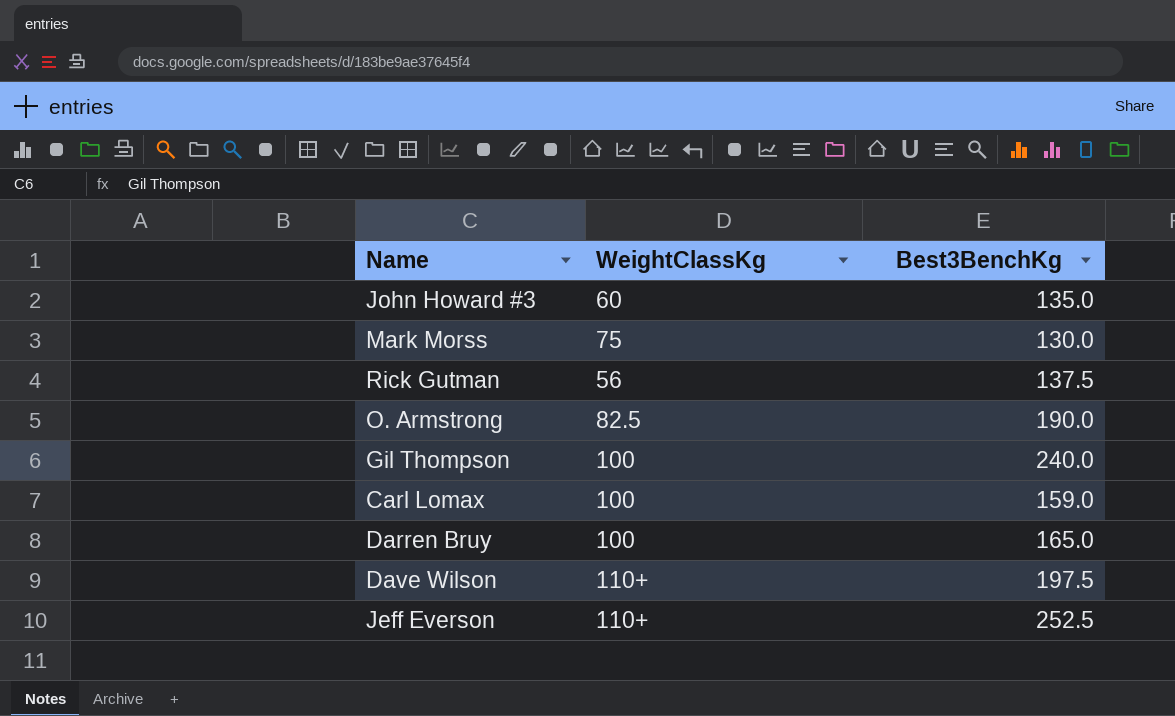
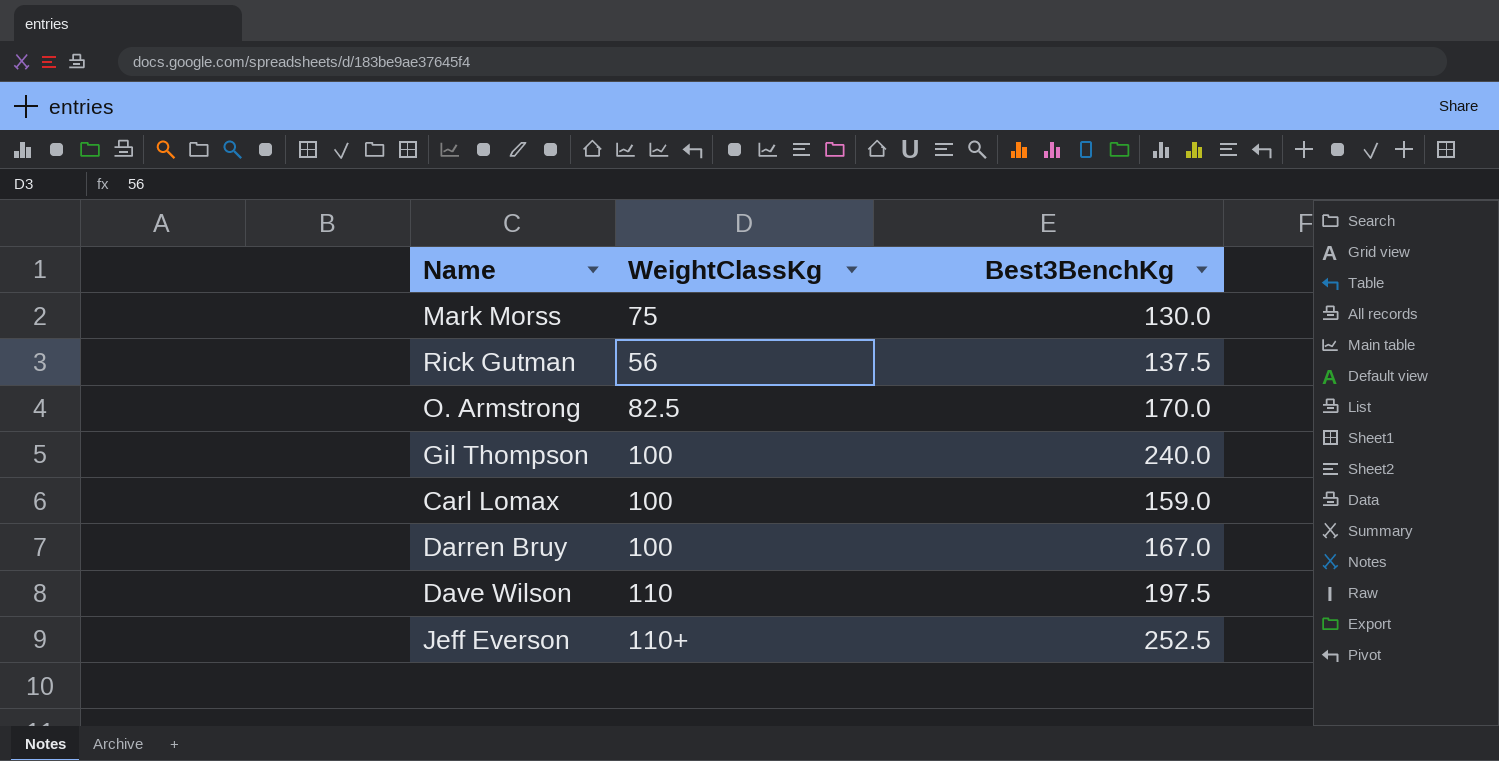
row John Howard #3: 60 | 135.0 -> none
O. Armstrong | Best3BenchKg: 190.0 -> 170.0
Darren Bruy | Best3BenchKg: 165.0 -> 167.0
Dave Wilson | WeightClassKg: 110+ -> 110

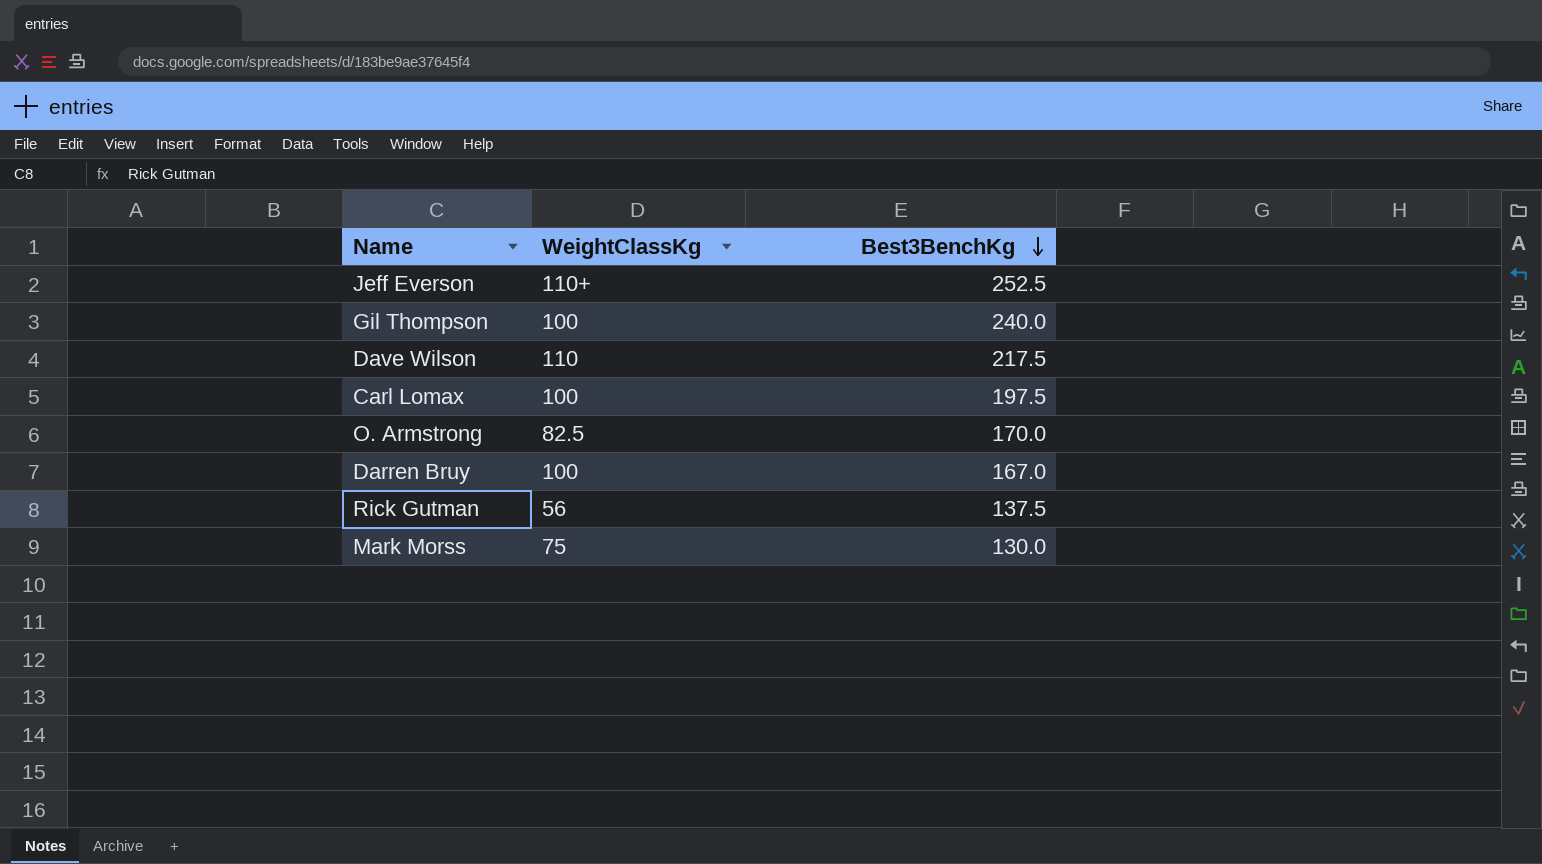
row order: none -> Best3BenchKg descending
Dave Wilson | Best3BenchKg: 197.5 -> 217.5
Carl Lomax | Best3BenchKg: 159.0 -> 197.5

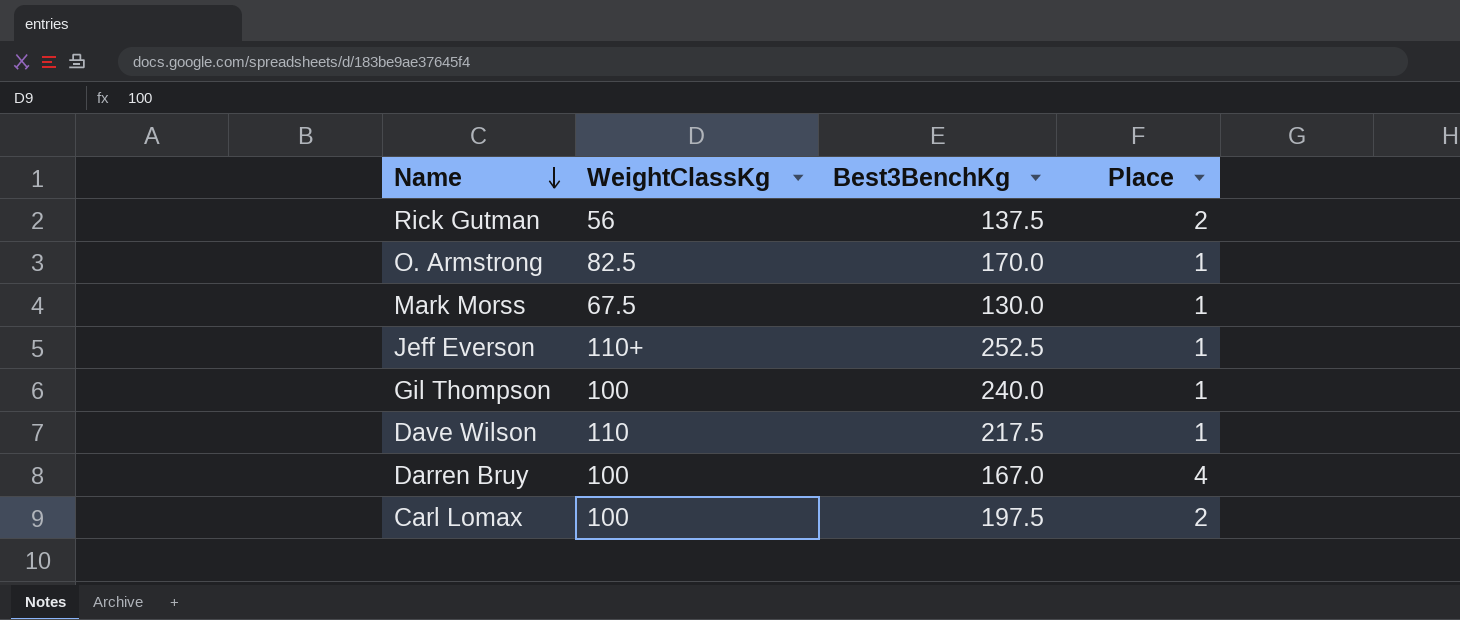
row order: Best3BenchKg descending -> Name descending
column Place | position: none -> 4
Mark Morss | WeightClassKg: 75 -> 67.5

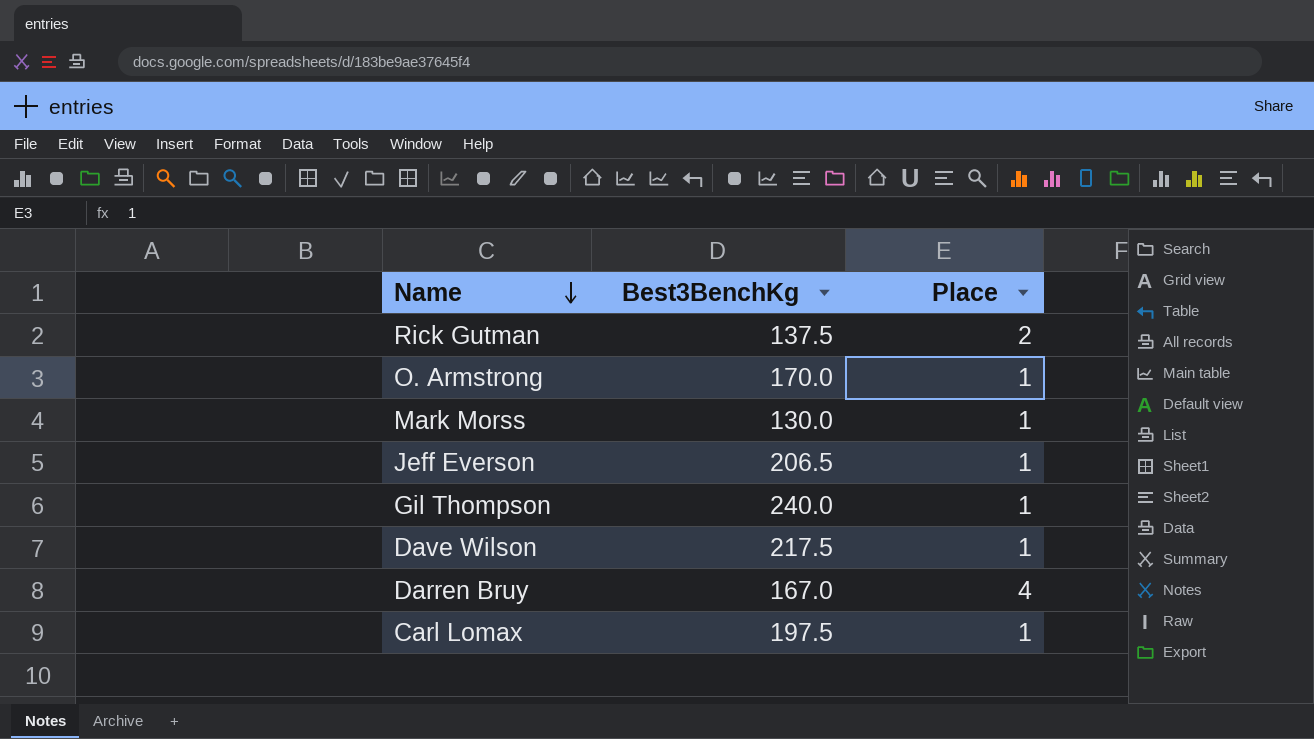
column WeightClassKg | position: 2 -> none
Jeff Everson | Best3BenchKg: 252.5 -> 206.5
Carl Lomax | Place: 2 -> 1

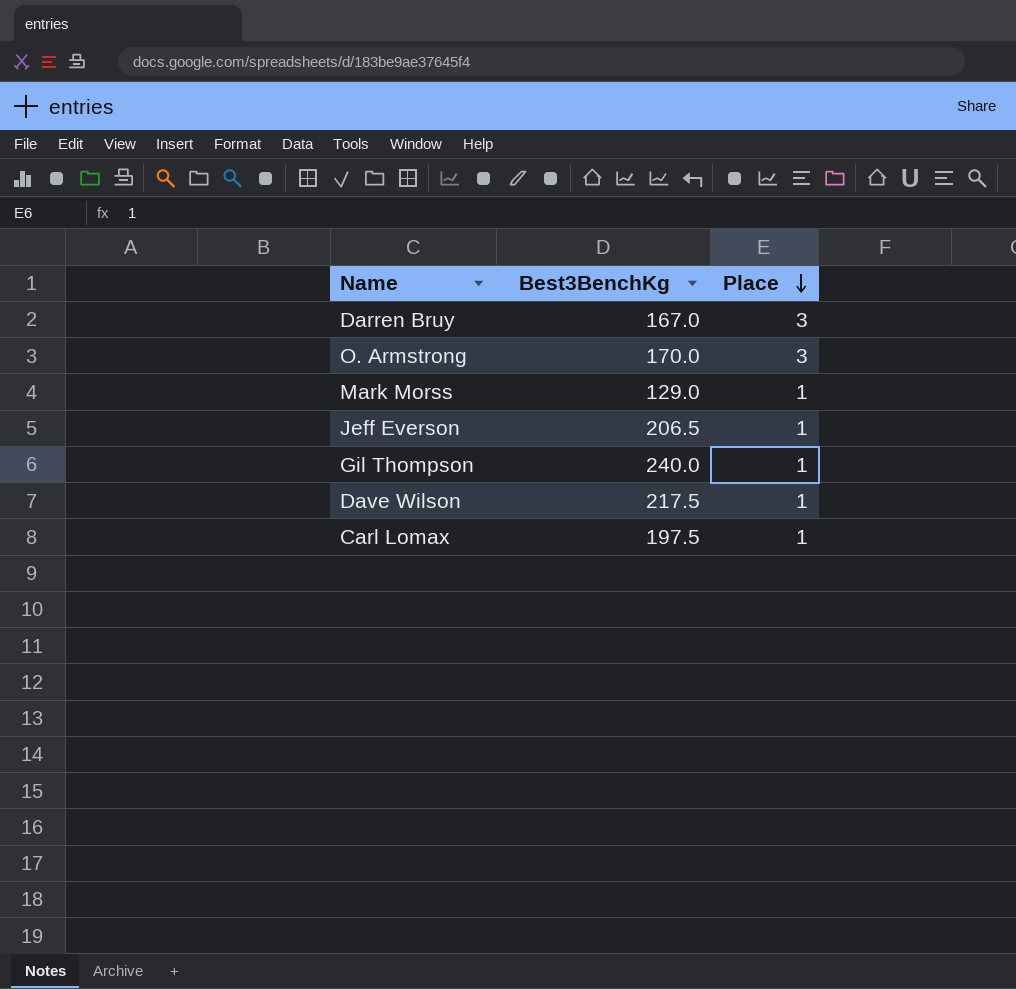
row order: Name descending -> Place descending
row Rick Gutman: 137.5 | 2 -> none
Darren Bruy | Place: 4 -> 3
O. Armstrong | Place: 1 -> 3
Mark Morss | Best3BenchKg: 130.0 -> 129.0

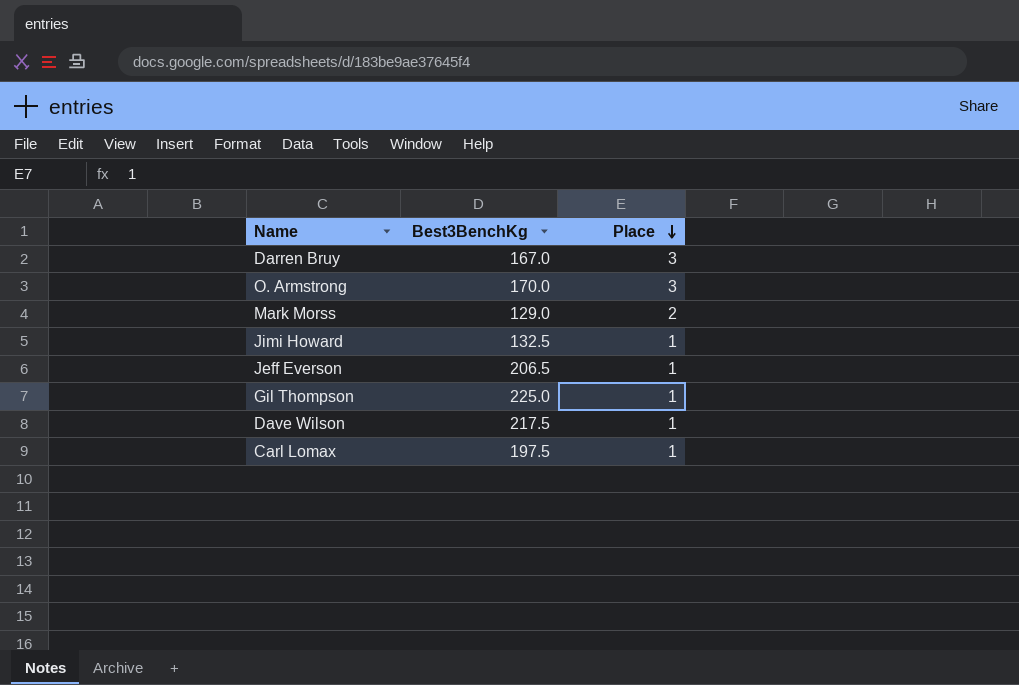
Mark Morss | Place: 1 -> 2
row Jimi Howard: none -> 132.5 | 1
Gil Thompson | Best3BenchKg: 240.0 -> 225.0

